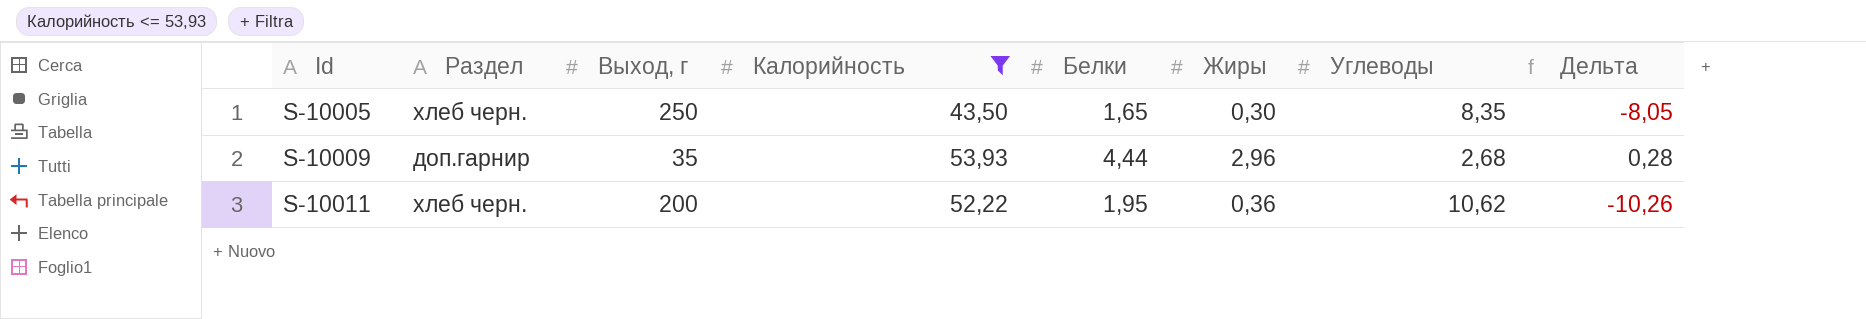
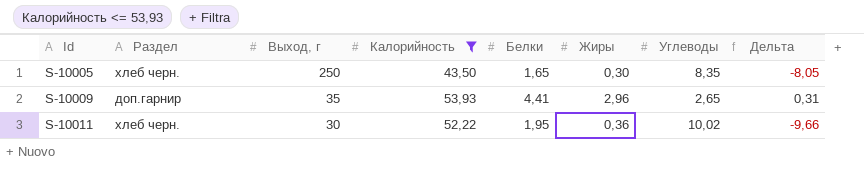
S-10009 | Белки: 4,44 -> 4,41
S-10009 | Углеводы: 2,68 -> 2,65
S-10009 | Дельта: 0,28 -> 0,31
S-10011 | Выход, г: 200 -> 30
S-10011 | Углеводы: 10,62 -> 10,02
S-10011 | Дельта: -10,26 -> -9,66

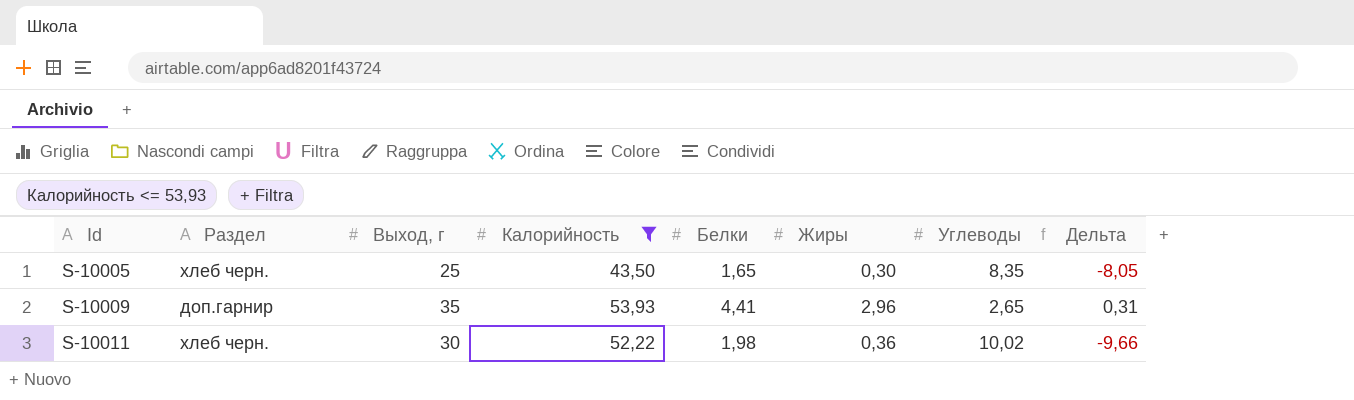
S-10005 | Выход, г: 250 -> 25
S-10011 | Белки: 1,95 -> 1,98

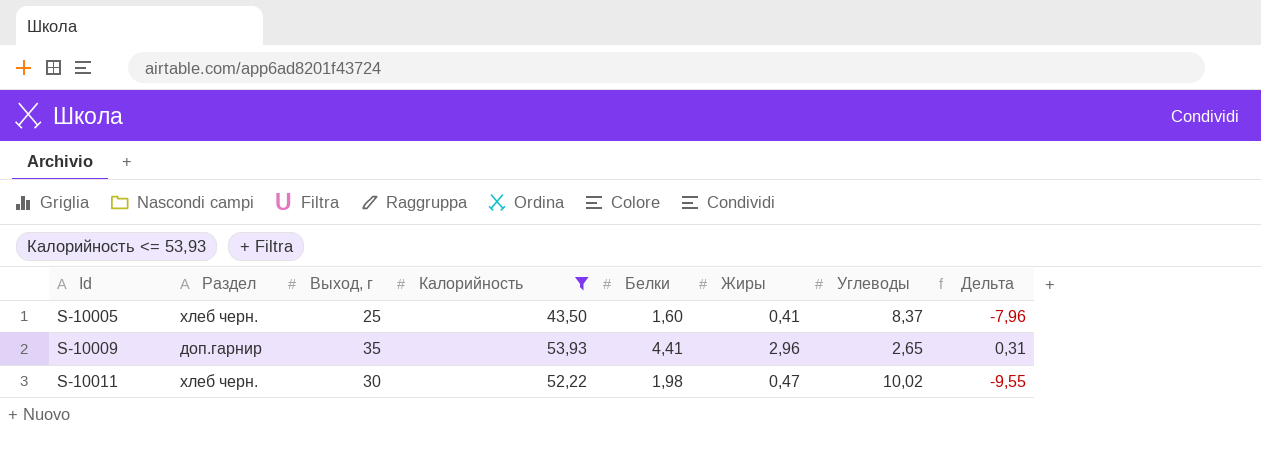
S-10005 | Белки: 1,65 -> 1,60
S-10005 | Жиры: 0,30 -> 0,41
S-10005 | Углеводы: 8,35 -> 8,37
S-10005 | Дельта: -8,05 -> -7,96
S-10011 | Жиры: 0,36 -> 0,47
S-10011 | Дельта: -9,66 -> -9,55

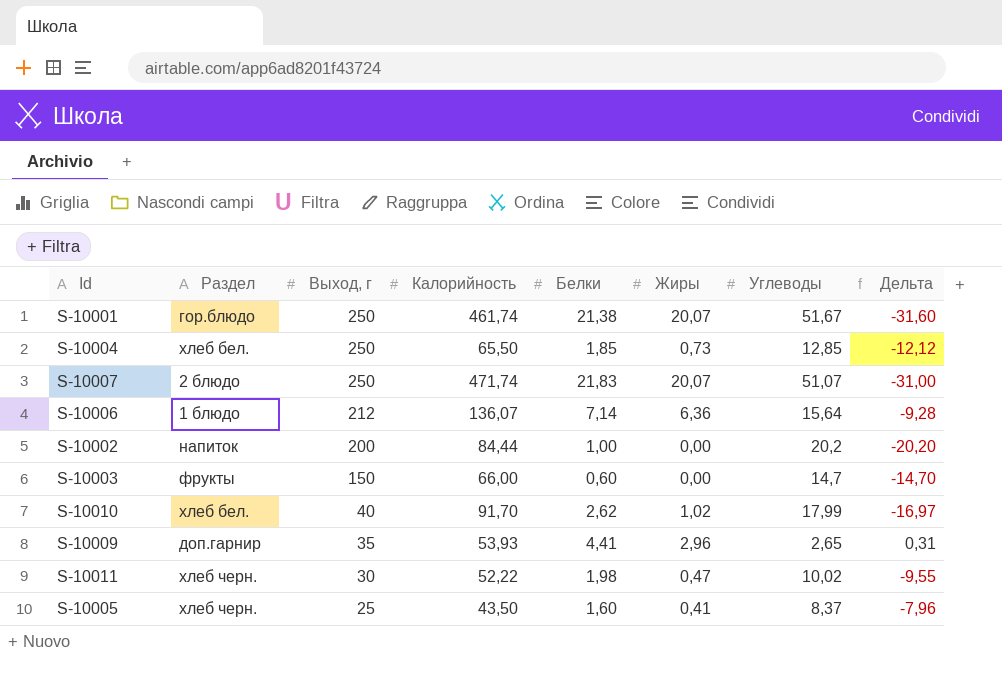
filter: Калорийность <= 53,93 -> none
row order: Id ascending -> Выход, г descending

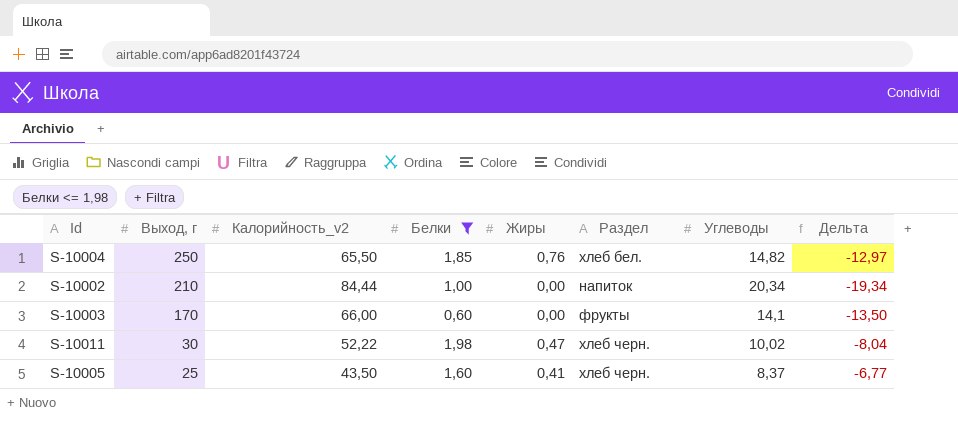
filter: none -> Белки <= 1,98
column name: Калорийность -> Калорийность_v2
column Раздел | position: 2 -> 6
column Дельта | formula: [Жиры] - [Углеводы] -> [Белки] - [Углеводы]
S-10004 | Жиры: 0,73 -> 0,76
S-10004 | Углеводы: 12,85 -> 14,82
S-10002 | Выход, г: 200 -> 210
S-10002 | Углеводы: 20,2 -> 20,34
S-10003 | Выход, г: 150 -> 170
S-10003 | Углеводы: 14,7 -> 14,1

